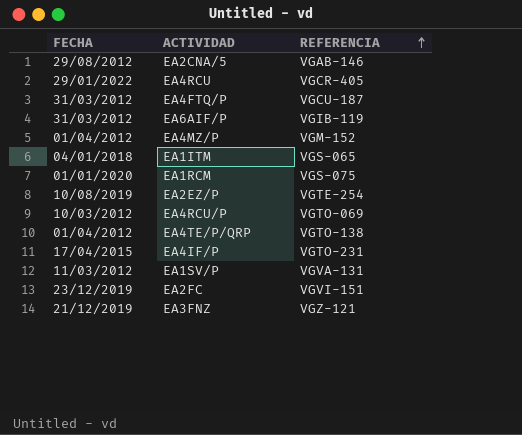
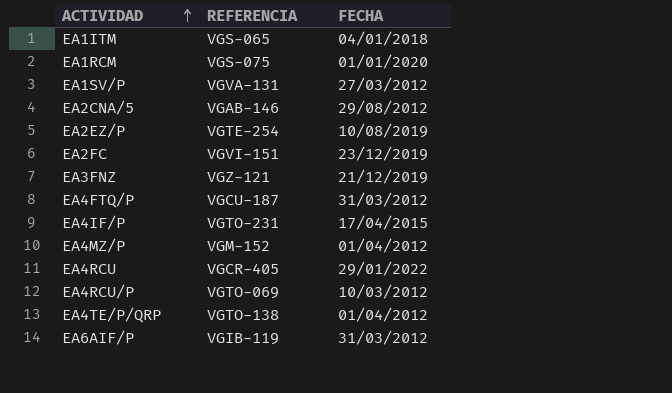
row order: REFERENCIA ascending -> ACTIVIDAD ascending
column FECHA | position: 1 -> 3
EA1SV/P | FECHA: 11/03/2012 -> 27/03/2012

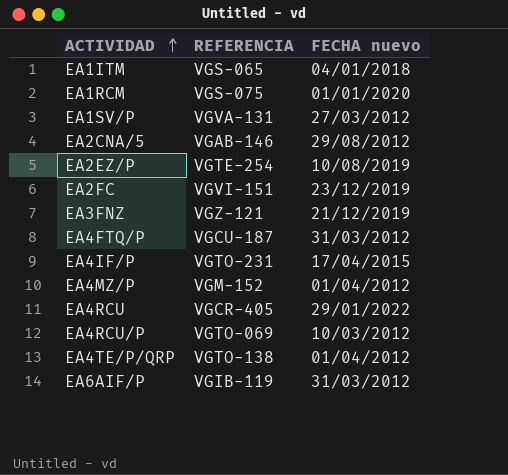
column name: FECHA -> FECHA nuevo

